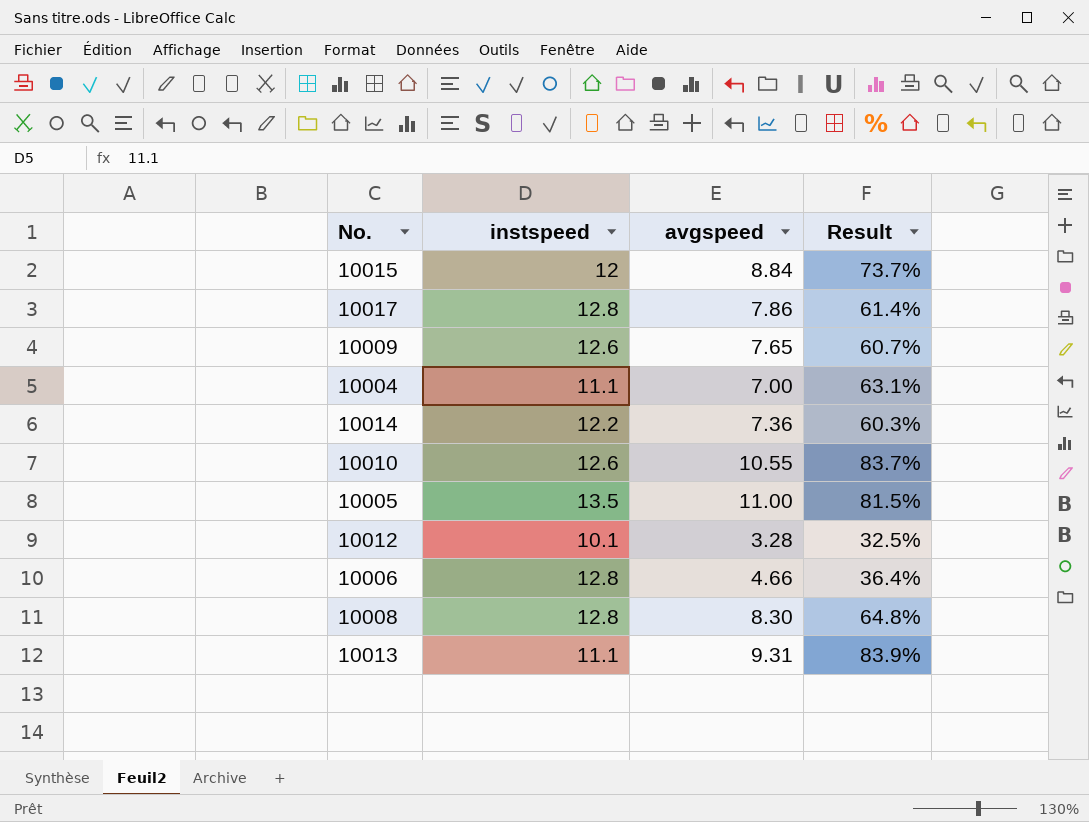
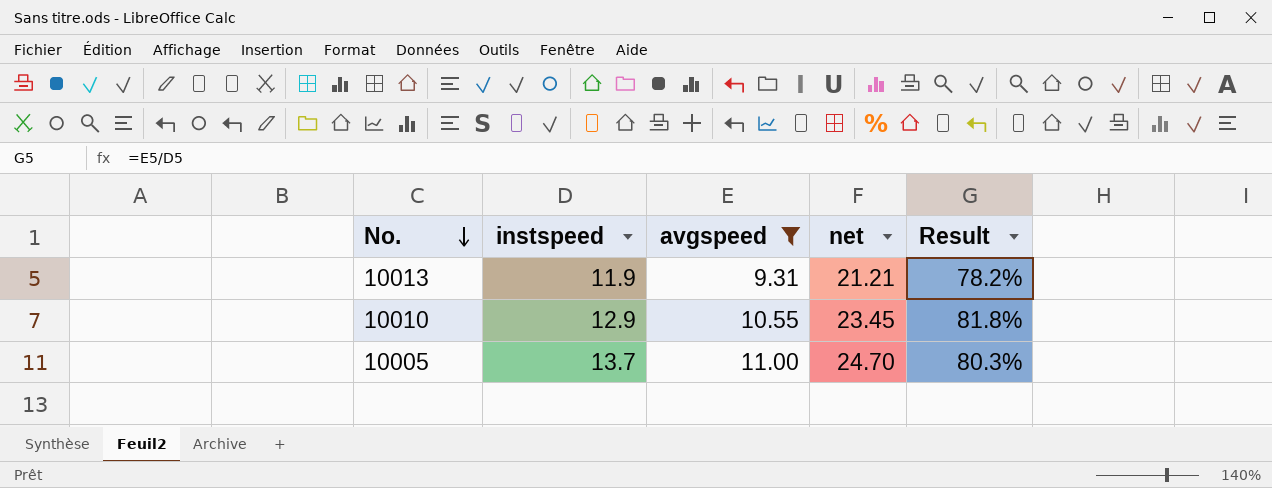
filter: none -> avgspeed >= 9.31
row order: none -> No. descending
column net | formula: none -> [instspeed] + [avgspeed]
10013 | instspeed: 11.1 -> 11.9
10013 | Result: 83.9% -> 78.2%
10010 | instspeed: 12.6 -> 12.9
10010 | Result: 83.7% -> 81.8%
10005 | instspeed: 13.5 -> 13.7
10005 | Result: 81.5% -> 80.3%

